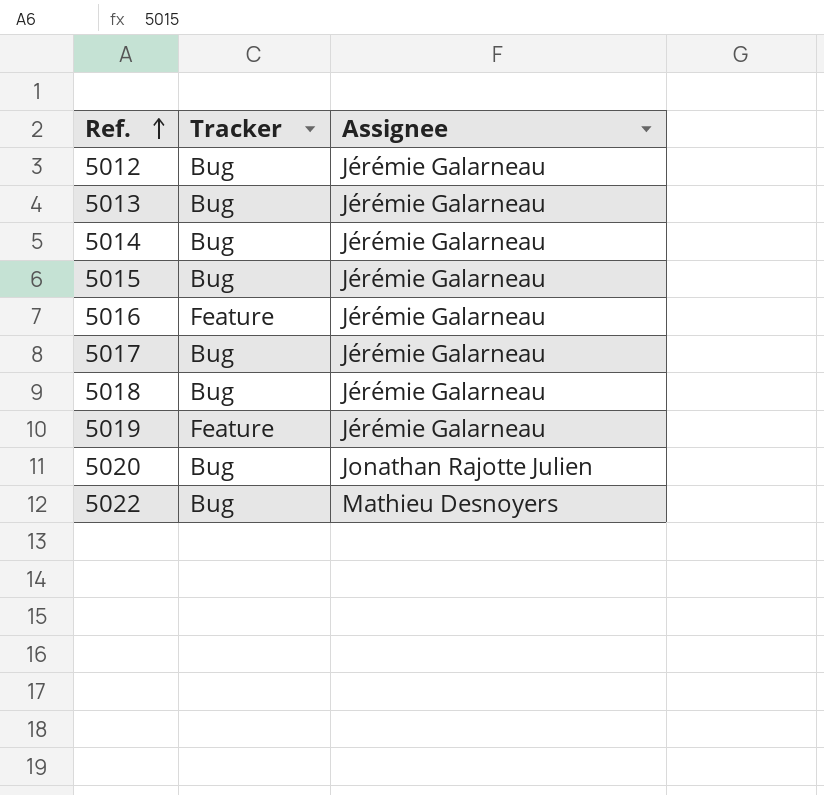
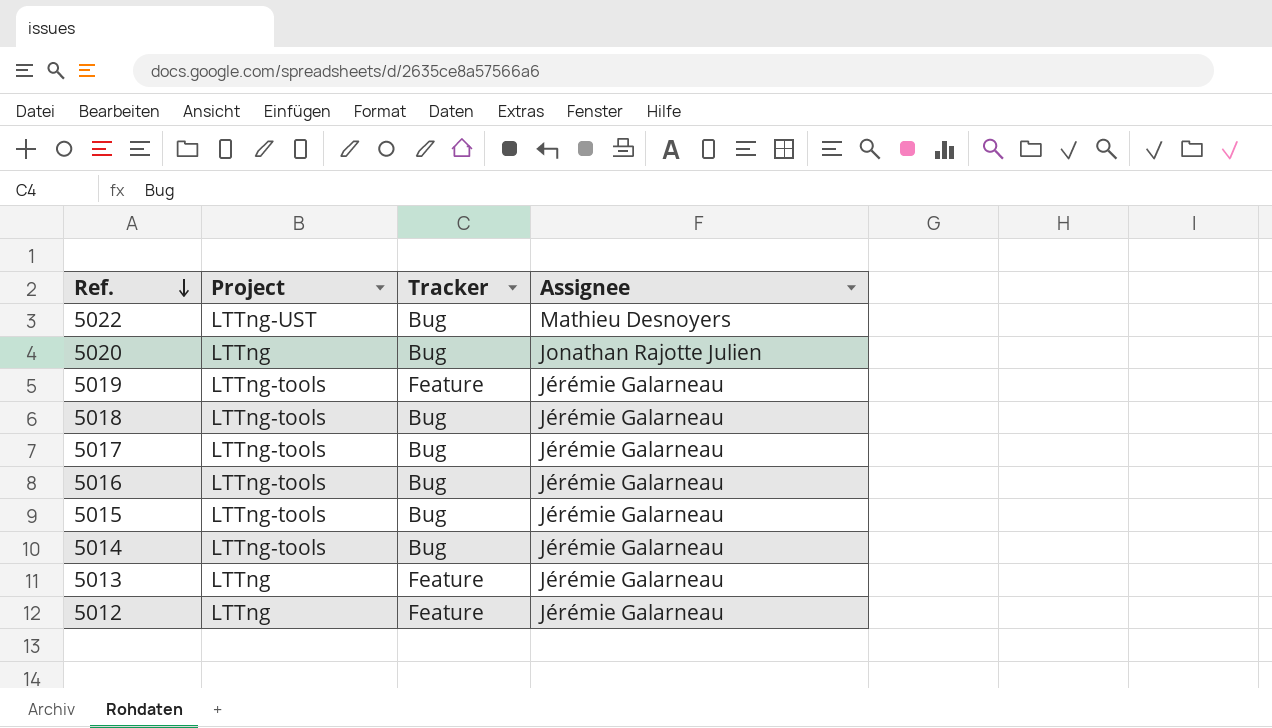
row order: Ref. ascending -> Ref. descending
column Project | position: none -> 2
5016 | Tracker: Feature -> Bug
5013 | Tracker: Bug -> Feature
5012 | Tracker: Bug -> Feature

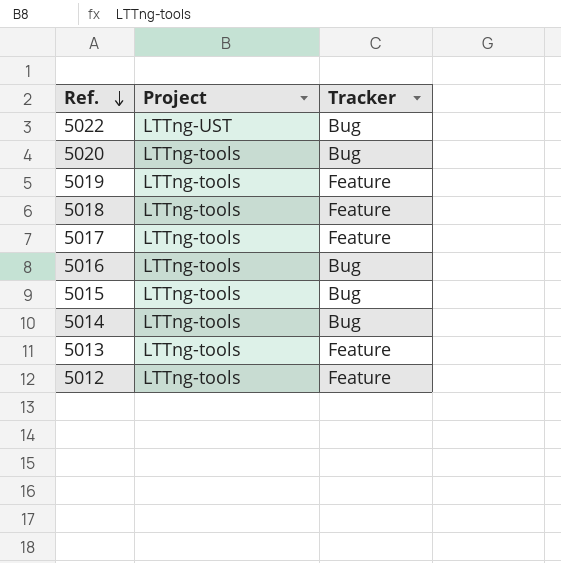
column Assignee | position: 4 -> none
5020 | Project: LTTng -> LTTng-tools
5018 | Tracker: Bug -> Feature
5017 | Tracker: Bug -> Feature
5013 | Project: LTTng -> LTTng-tools
5012 | Project: LTTng -> LTTng-tools

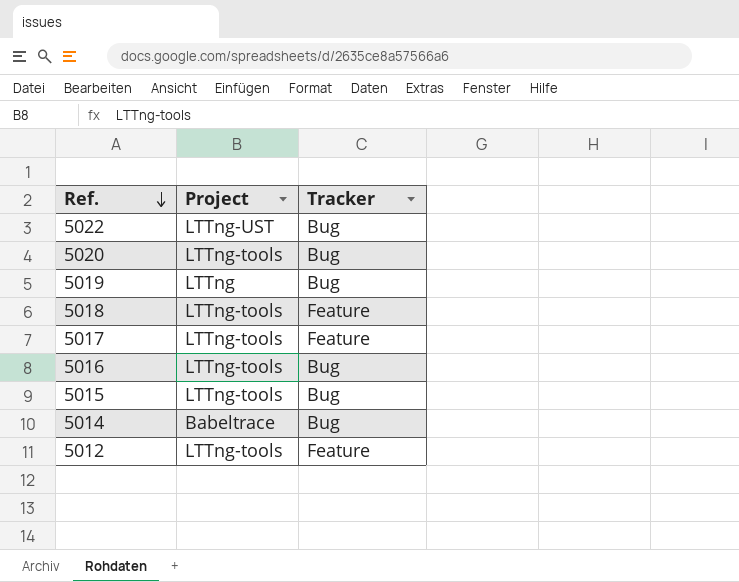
row 5013: LTTng-tools | Feature -> none
5019 | Project: LTTng-tools -> LTTng
5019 | Tracker: Feature -> Bug
5014 | Project: LTTng-tools -> Babeltrace

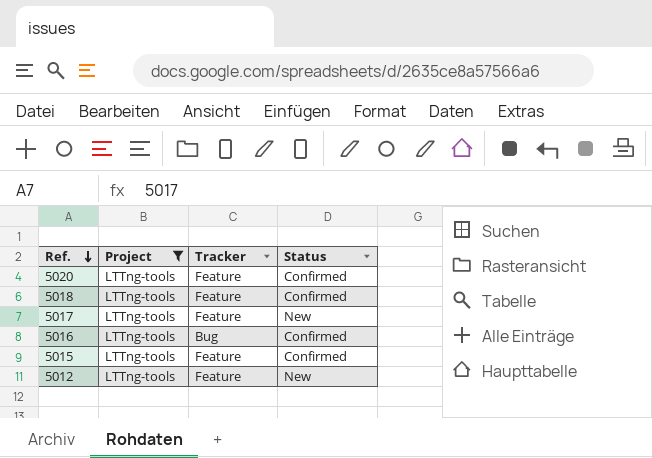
filter: none -> Project = LTTng-tools
column Status | position: none -> 4
5020 | Tracker: Bug -> Feature
5015 | Tracker: Bug -> Feature

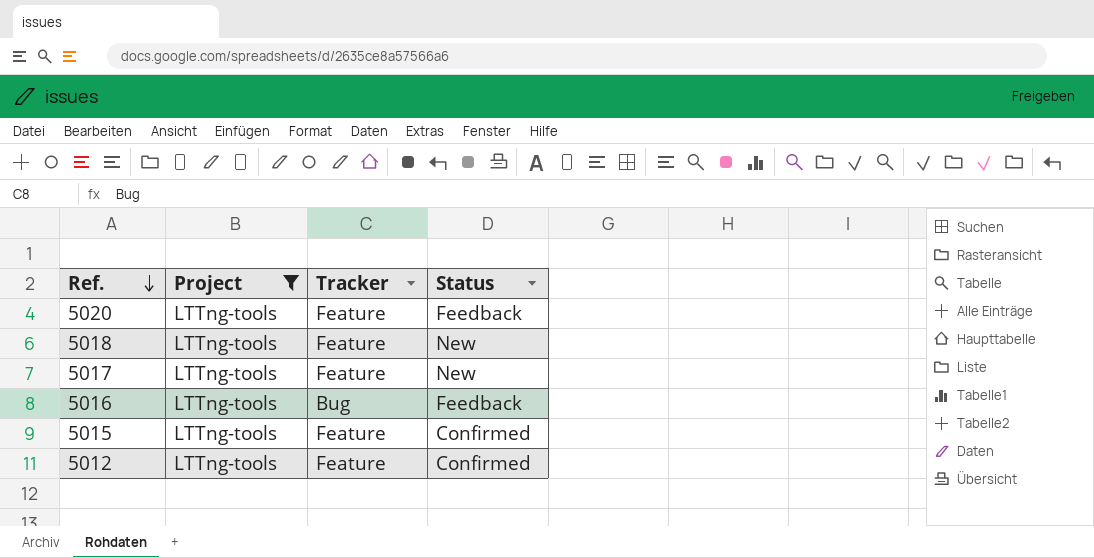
5020 | Status: Confirmed -> Feedback
5018 | Status: Confirmed -> New
5016 | Status: Confirmed -> Feedback
5012 | Status: New -> Confirmed

